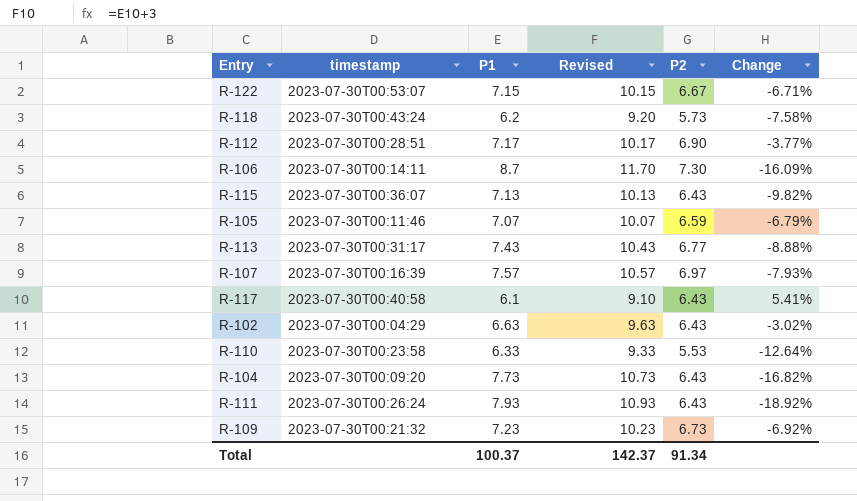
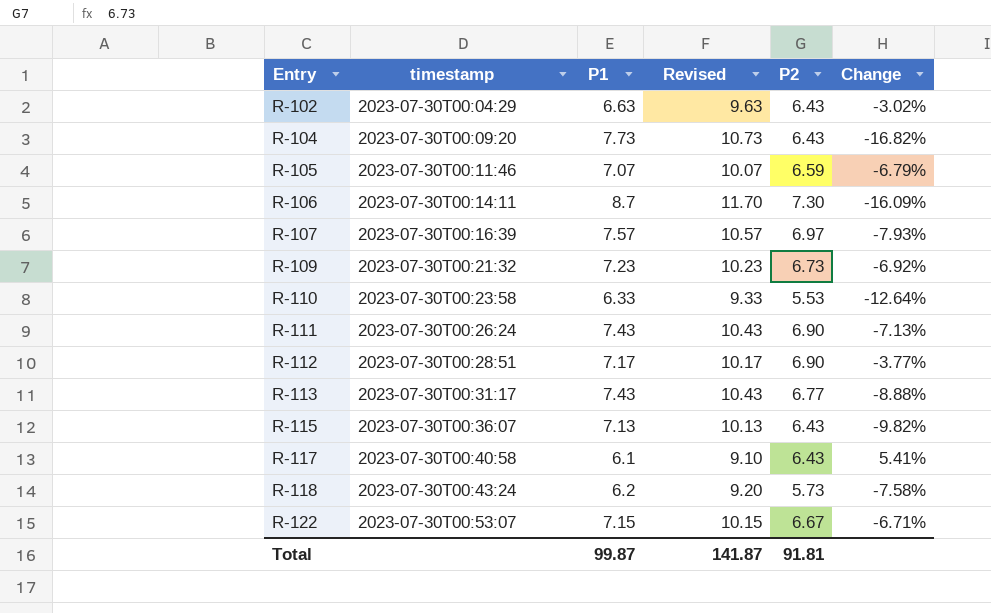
row order: none -> Entry ascending
R-111 | P1: 7.93 -> 7.43
R-111 | Revised: 10.93 -> 10.43
R-111 | P2: 6.43 -> 6.90
R-111 | Change: -18.92% -> -7.13%
Total | P1: 100.37 -> 99.87
Total | Revised: 142.37 -> 141.87
Total | P2: 91.34 -> 91.81

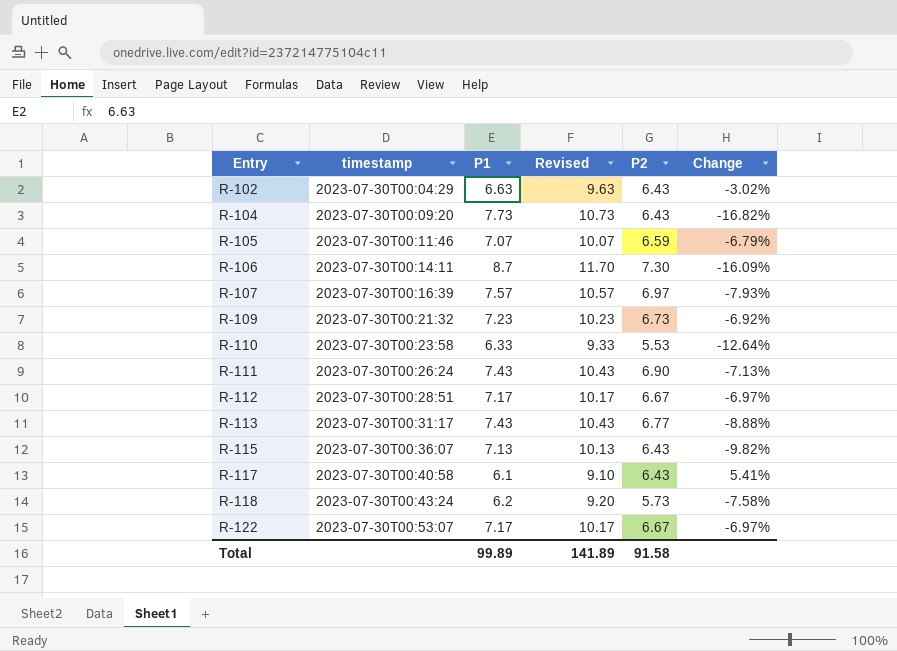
R-112 | P2: 6.90 -> 6.67
R-112 | Change: -3.77% -> -6.97%
R-122 | P1: 7.15 -> 7.17
R-122 | Revised: 10.15 -> 10.17
R-122 | Change: -6.71% -> -6.97%
Total | P1: 99.87 -> 99.89
Total | Revised: 141.87 -> 141.89
Total | P2: 91.81 -> 91.58

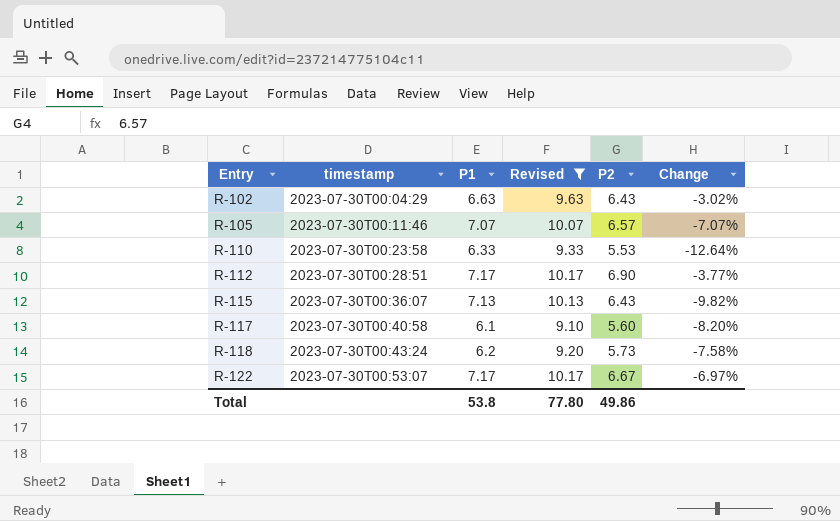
filter: none -> Revised <= 10.17
R-105 | P2: 6.59 -> 6.57
R-105 | Change: -6.79% -> -7.07%
R-112 | P2: 6.67 -> 6.90
R-112 | Change: -6.97% -> -3.77%
R-117 | P2: 6.43 -> 5.60
R-117 | Change: 5.41% -> -8.20%
Total | P1: 99.89 -> 53.8
Total | Revised: 141.89 -> 77.80
Total | P2: 91.58 -> 49.86

